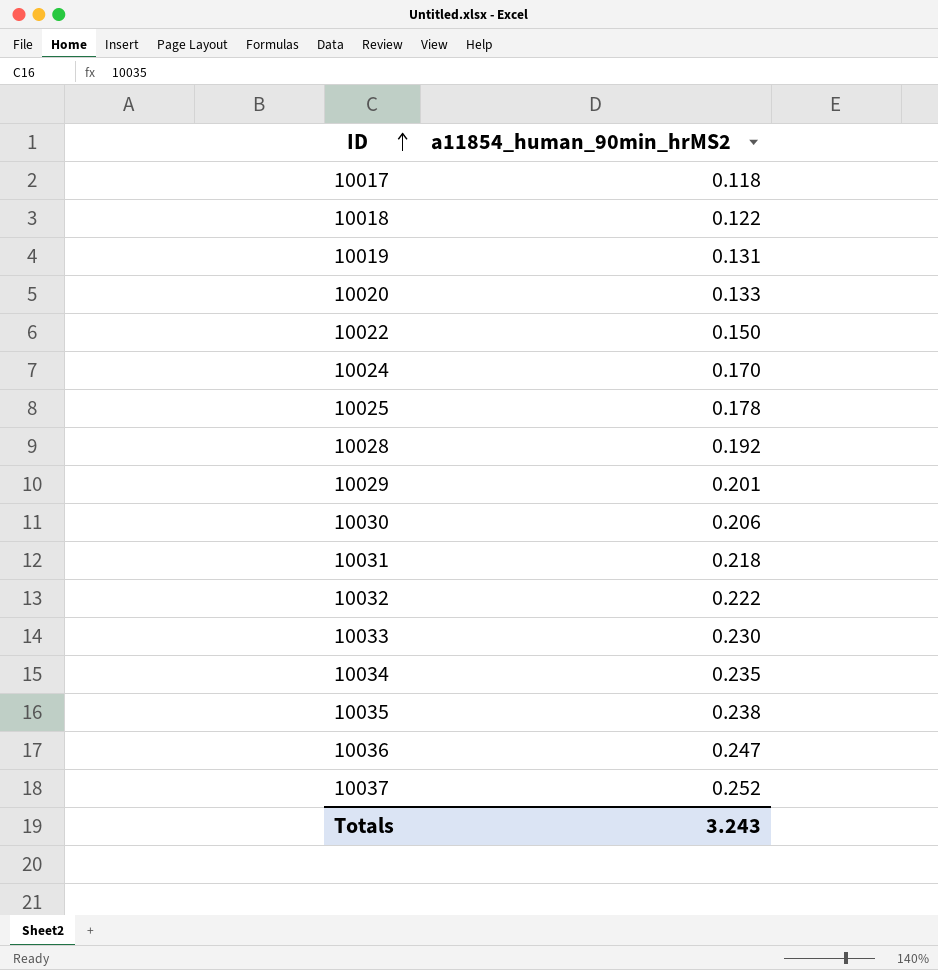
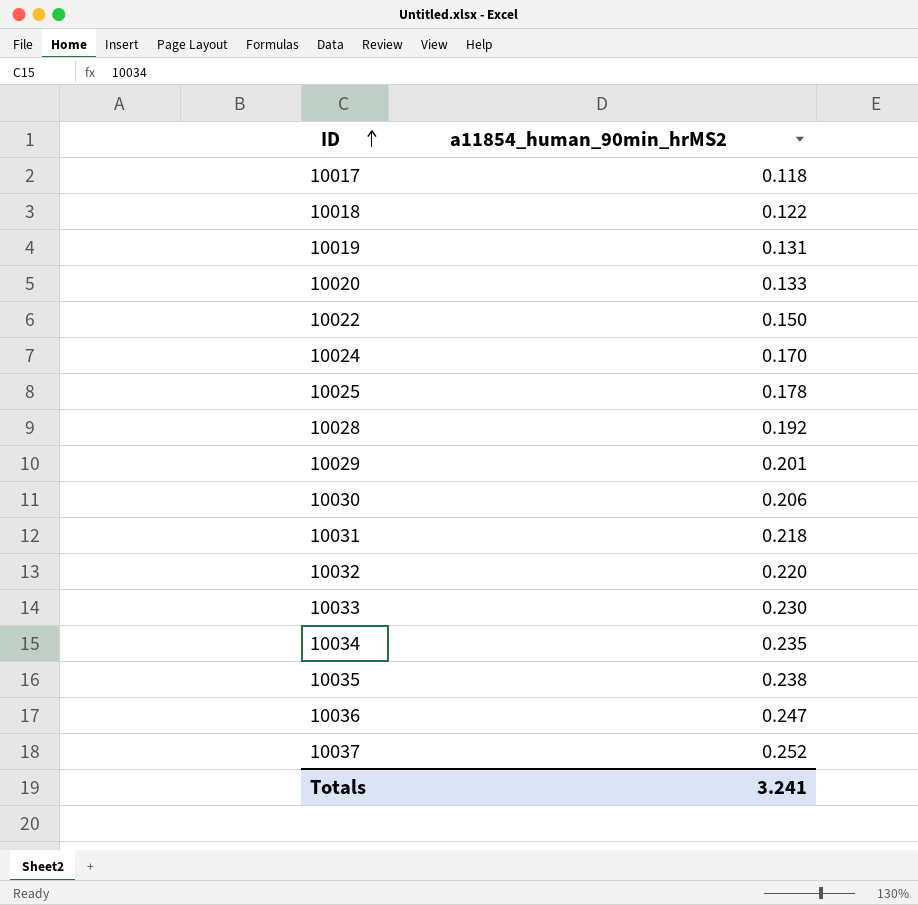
10032 | a11854_human_90min_hrMS2: 0.222 -> 0.220
Totals | a11854_human_90min_hrMS2: 3.243 -> 3.241

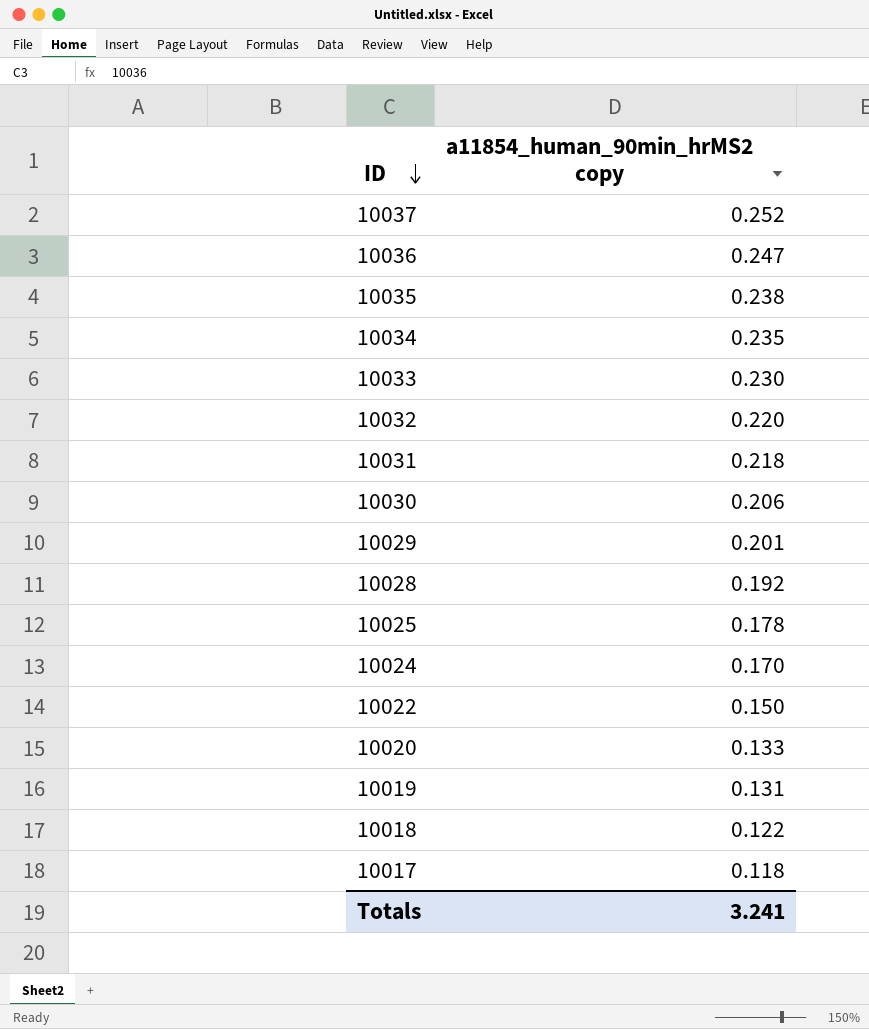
row order: ID ascending -> ID descending
column name: a11854_human_90min_hrMS2 -> a11854_human_90min_hrMS2 copy

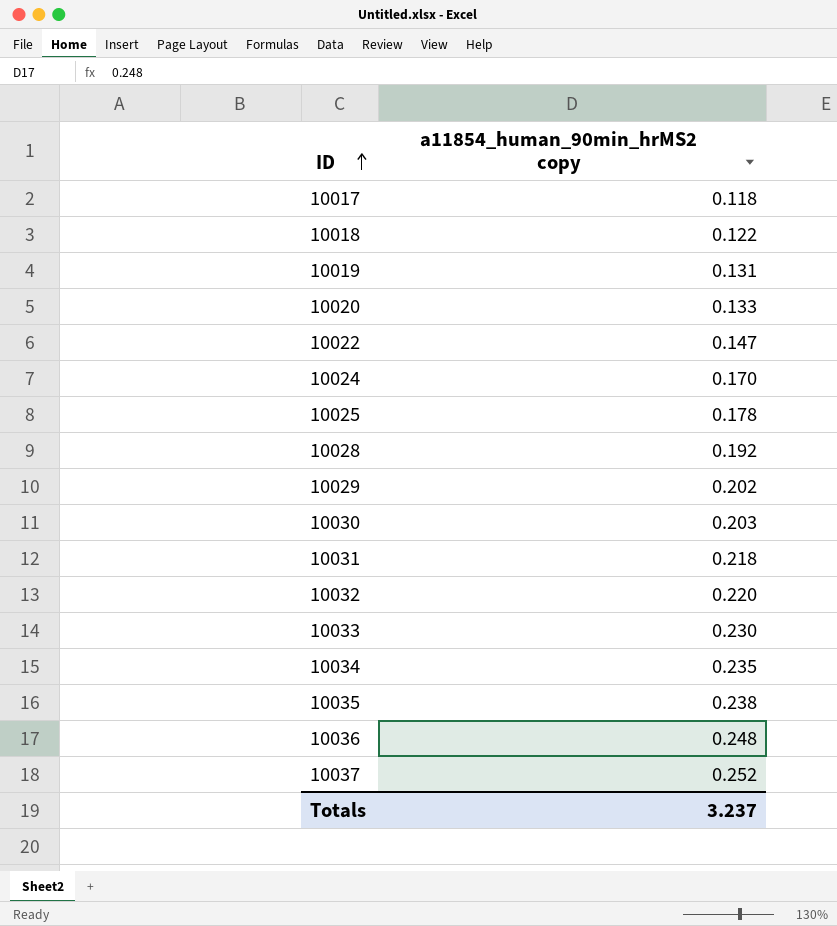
row order: ID descending -> ID ascending
10022 | a11854_human_90min_hrMS2 copy: 0.150 -> 0.147
10029 | a11854_human_90min_hrMS2 copy: 0.201 -> 0.202
10030 | a11854_human_90min_hrMS2 copy: 0.206 -> 0.203
10036 | a11854_human_90min_hrMS2 copy: 0.247 -> 0.248
Totals | a11854_human_90min_hrMS2 copy: 3.241 -> 3.237

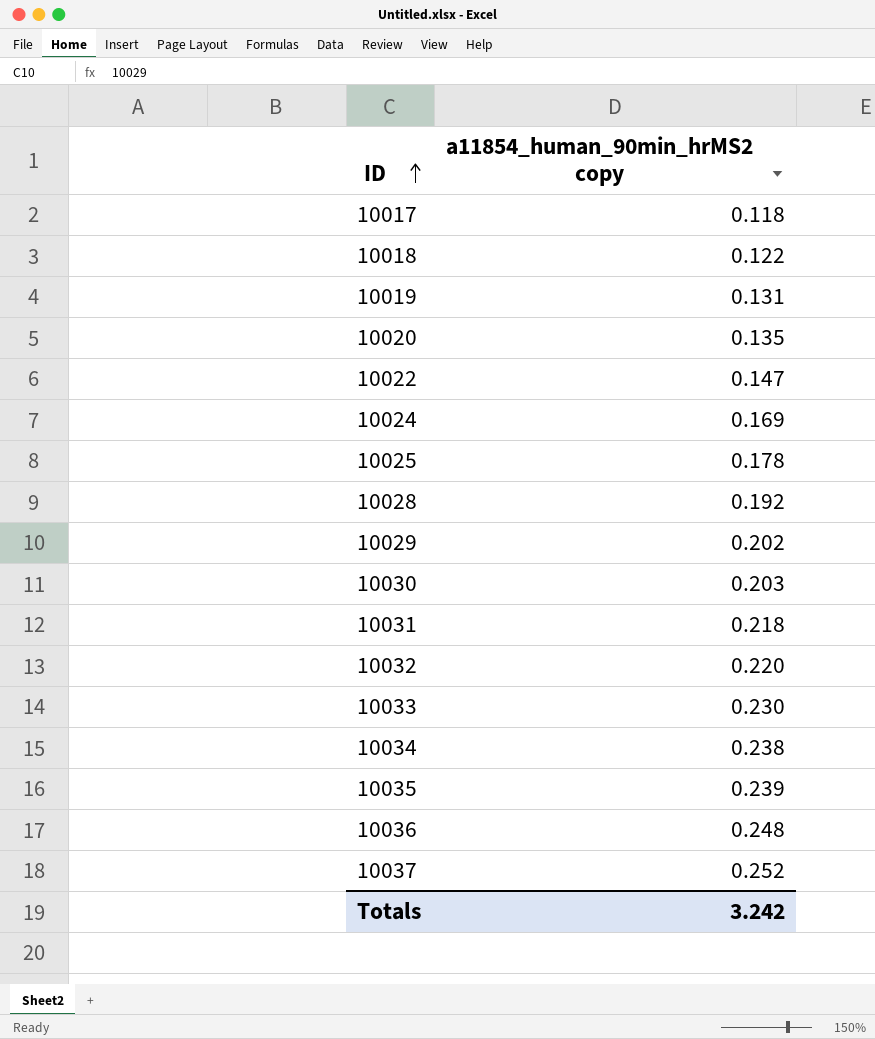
10020 | a11854_human_90min_hrMS2 copy: 0.133 -> 0.135
10024 | a11854_human_90min_hrMS2 copy: 0.170 -> 0.169
10034 | a11854_human_90min_hrMS2 copy: 0.235 -> 0.238
10035 | a11854_human_90min_hrMS2 copy: 0.238 -> 0.239
Totals | a11854_human_90min_hrMS2 copy: 3.237 -> 3.242

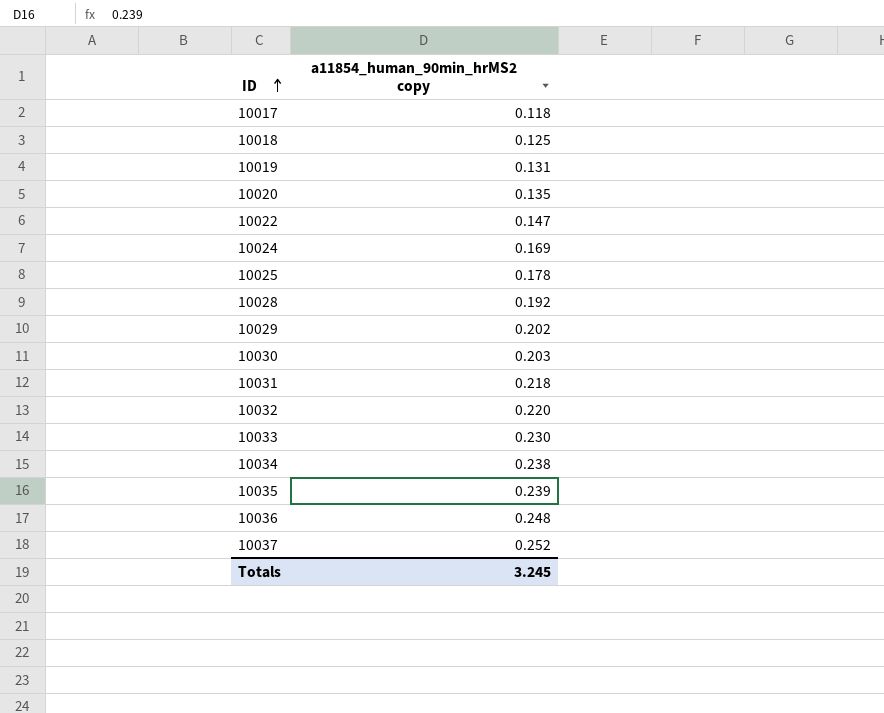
10018 | a11854_human_90min_hrMS2 copy: 0.122 -> 0.125
Totals | a11854_human_90min_hrMS2 copy: 3.242 -> 3.245

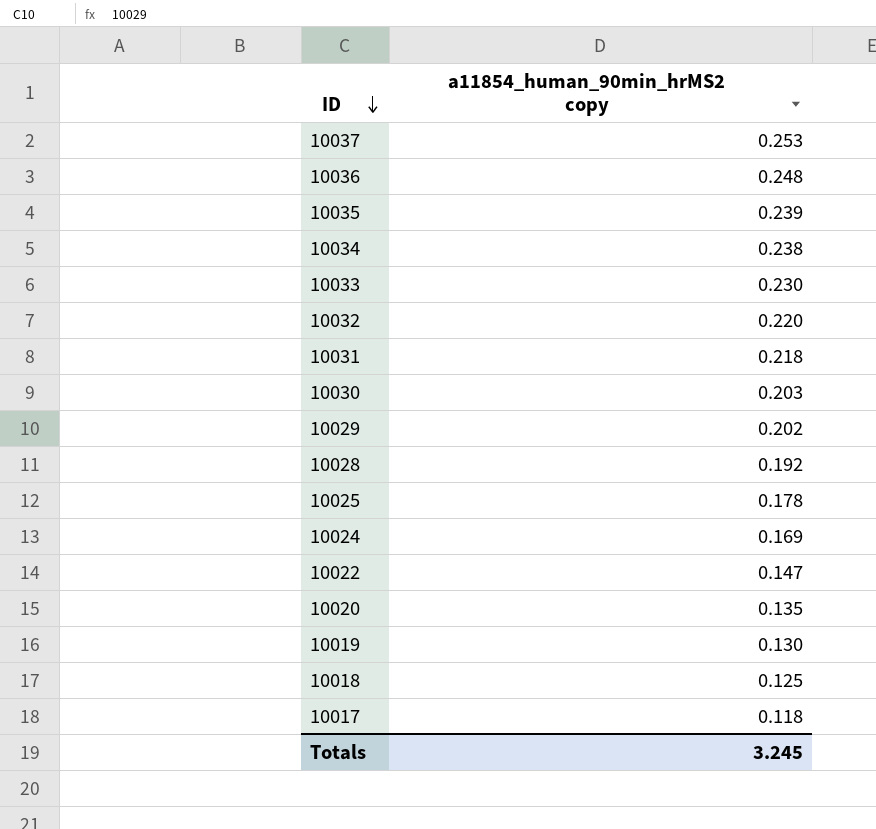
row order: ID ascending -> ID descending
10037 | a11854_human_90min_hrMS2 copy: 0.252 -> 0.253
10019 | a11854_human_90min_hrMS2 copy: 0.131 -> 0.130

